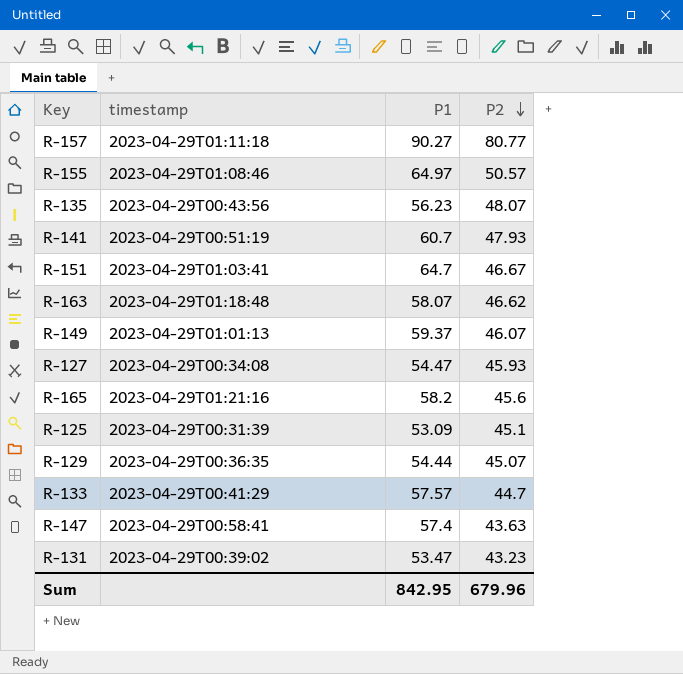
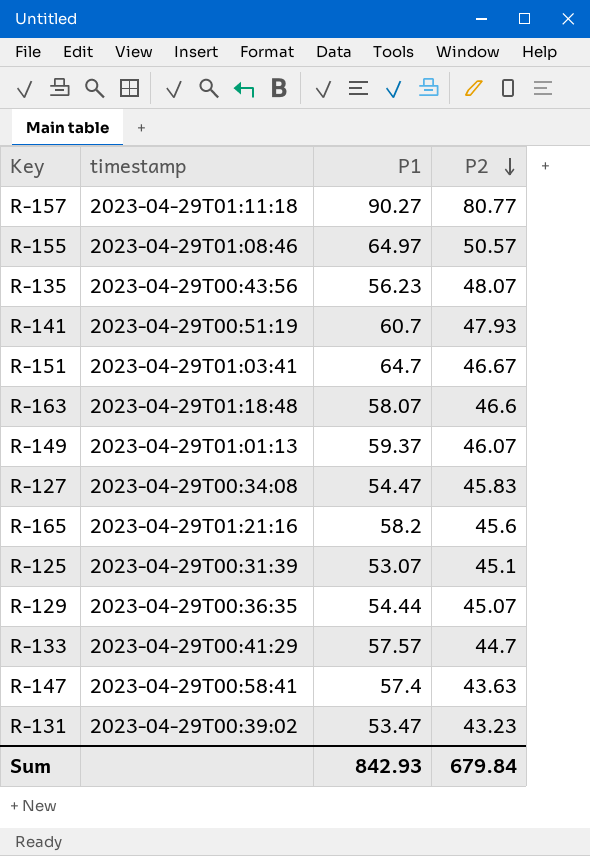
R-163 | P2: 46.62 -> 46.6
R-127 | P2: 45.93 -> 45.83
R-125 | P1: 53.09 -> 53.07
Sum | P1: 842.95 -> 842.93
Sum | P2: 679.96 -> 679.84

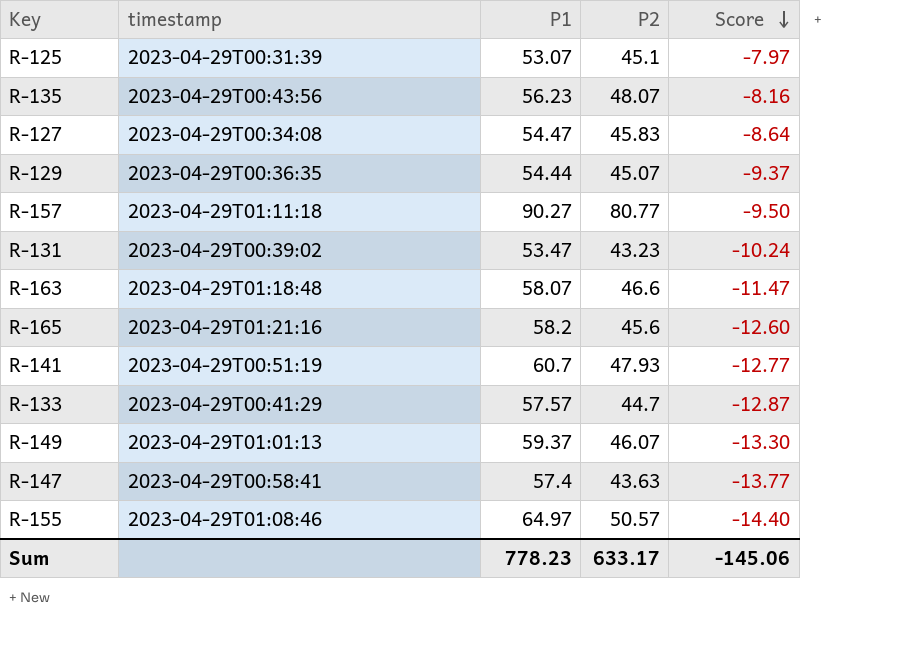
row order: P2 descending -> Score descending
column Score | formula: none -> [P2] - [P1]
row R-151: 2023-04-29T01:03:41 | 64.7 | 46.67 -> none
Sum | P1: 842.93 -> 778.23
Sum | P2: 679.84 -> 633.17

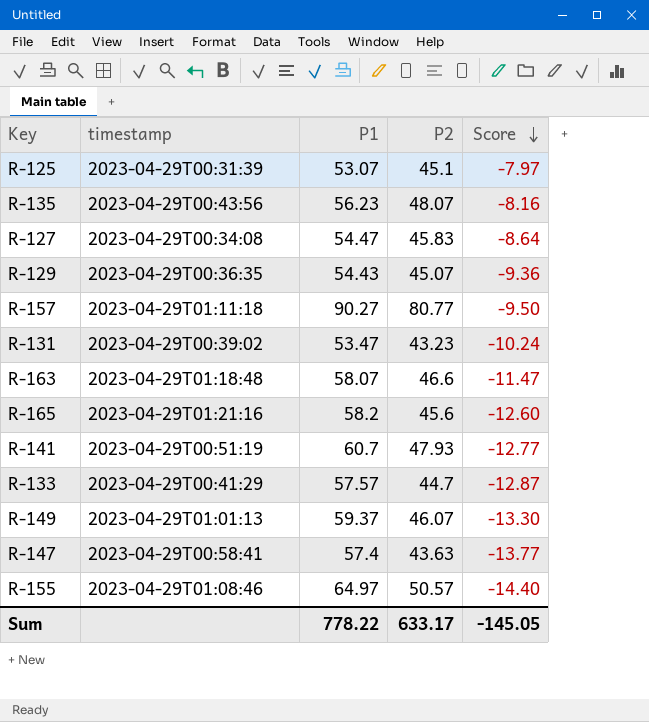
R-129 | P1: 54.44 -> 54.43
R-129 | Score: -9.37 -> -9.36
Sum | P1: 778.23 -> 778.22
Sum | Score: -145.06 -> -145.05

